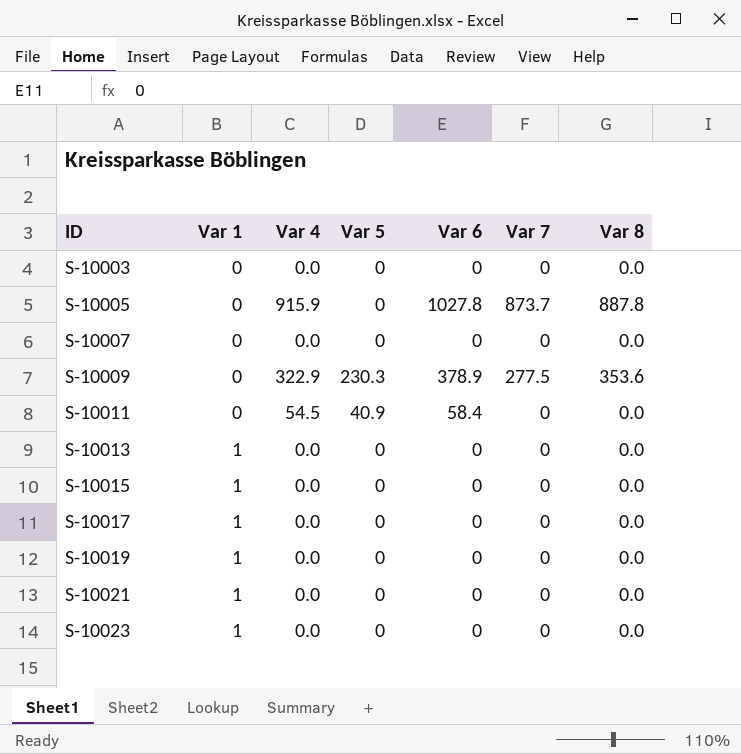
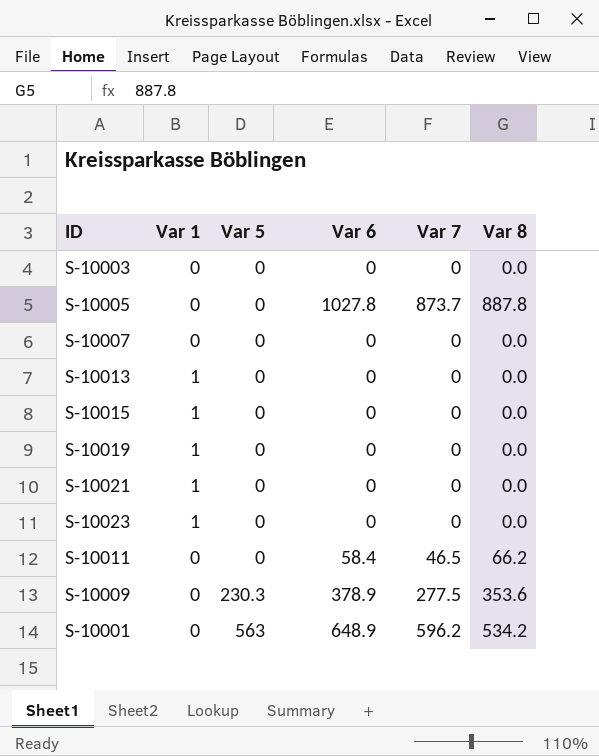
row order: ID ascending -> Var 5 ascending
column Var 4 | position: 3 -> none
row S-10017: 1 | 0.0 | 0 | 0 | 0 | 0.0 -> none
S-10011 | Var 5: 40.9 -> 0
S-10011 | Var 7: 0 -> 46.5
S-10011 | Var 8: 0.0 -> 66.2
row S-10001: none -> 0 | 563 | 648.9 | 596.2 | 534.2

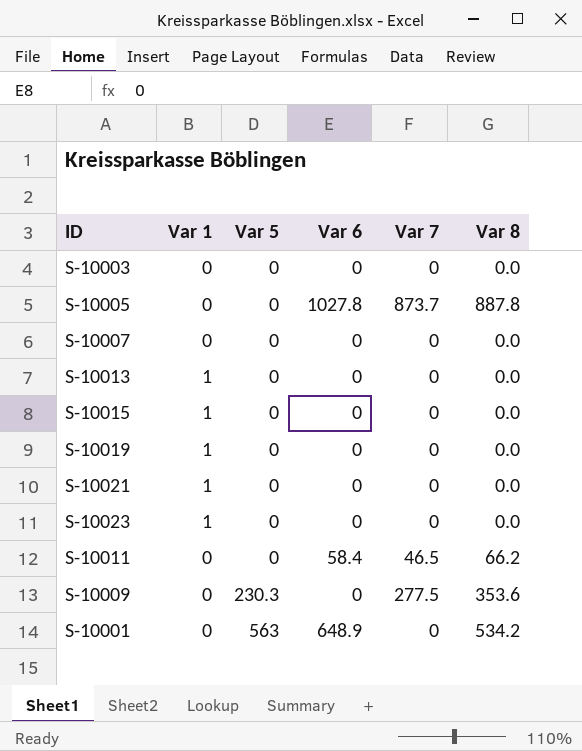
S-10009 | Var 6: 378.9 -> 0
S-10001 | Var 7: 596.2 -> 0

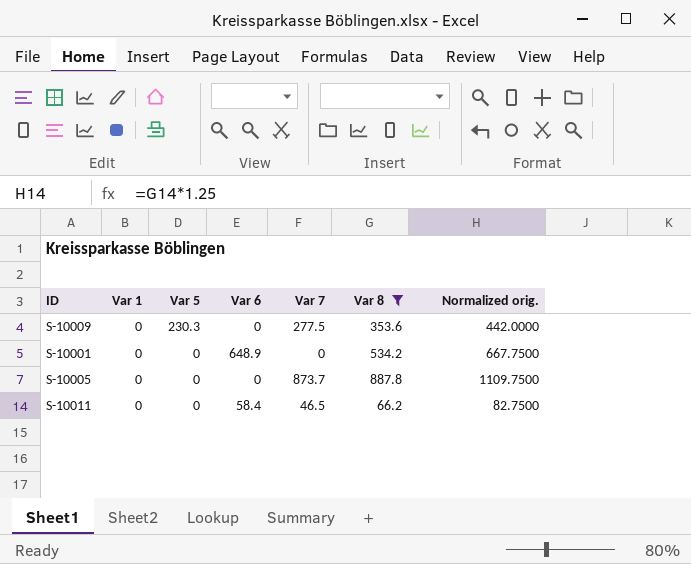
filter: none -> Var 8 != 0.0
row order: Var 5 ascending -> Var 5 descending
column Normalized orig. | formula: none -> [Var 8] * 1.25
S-10001 | Var 5: 563 -> 0
S-10005 | Var 6: 1027.8 -> 0

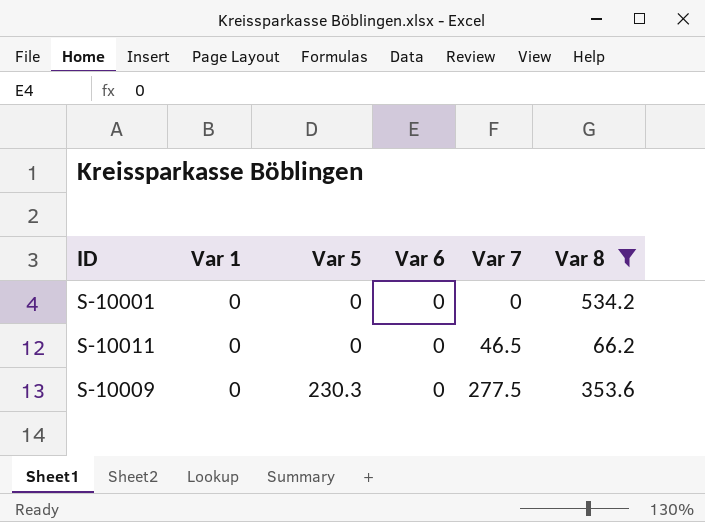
row order: Var 5 descending -> Var 5 ascending
column Normalized orig. | formula: [Var 8] * 1.25 -> none
row S-10005: 0 | 0 | 0 | 873.7 | 887.8 | 1109.7500 -> none
S-10001 | Var 6: 648.9 -> 0
S-10011 | Var 6: 58.4 -> 0

